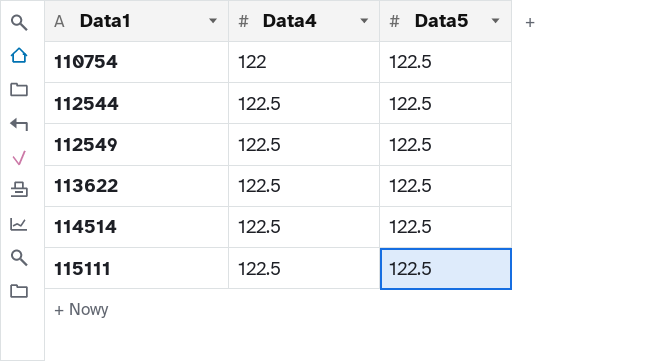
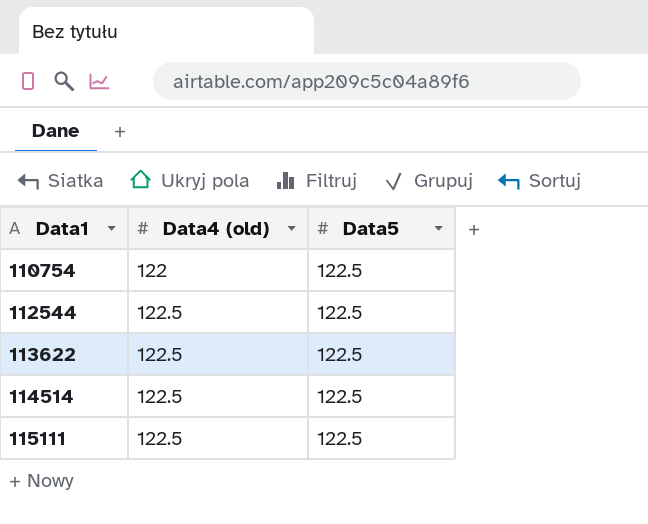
column name: Data4 -> Data4 (old)
row 112549: 122.5 | 122.5 -> none

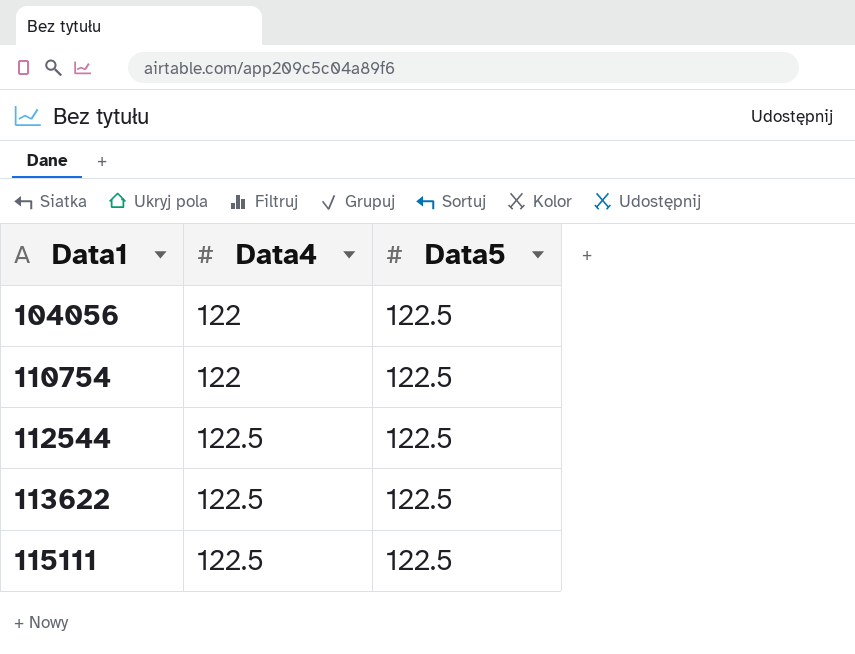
column name: Data4 (old) -> Data4
row 114514: 122.5 | 122.5 -> none
row 104056: none -> 122 | 122.5

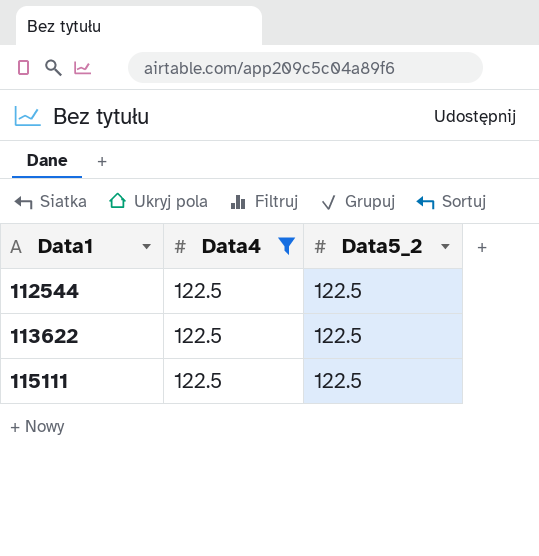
filter: none -> Data4 = 122.5
column name: Data5 -> Data5_2

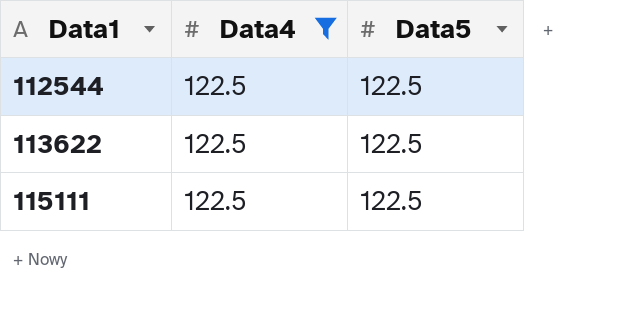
column name: Data5_2 -> Data5

